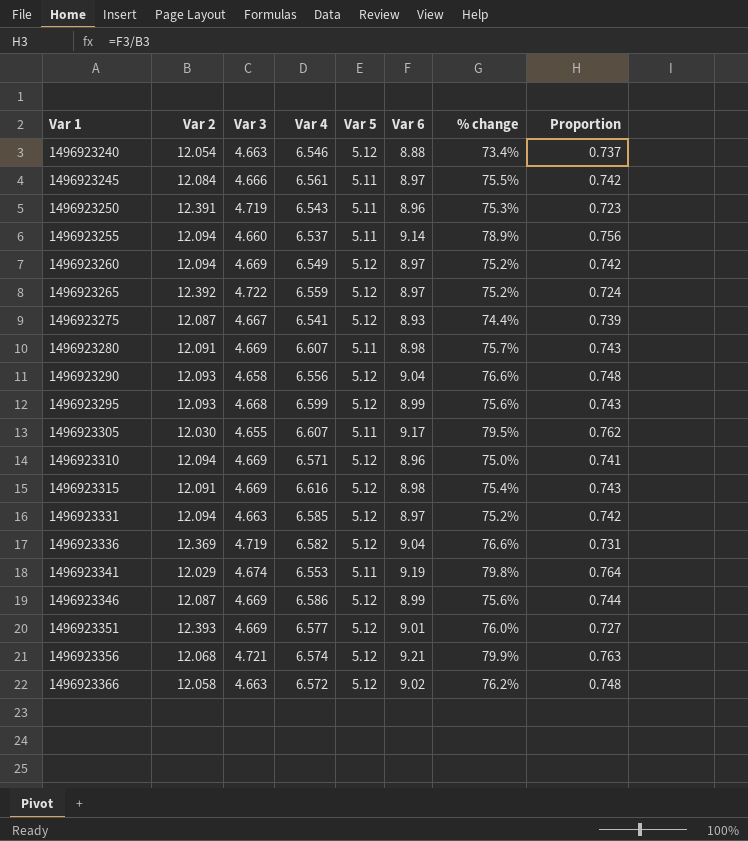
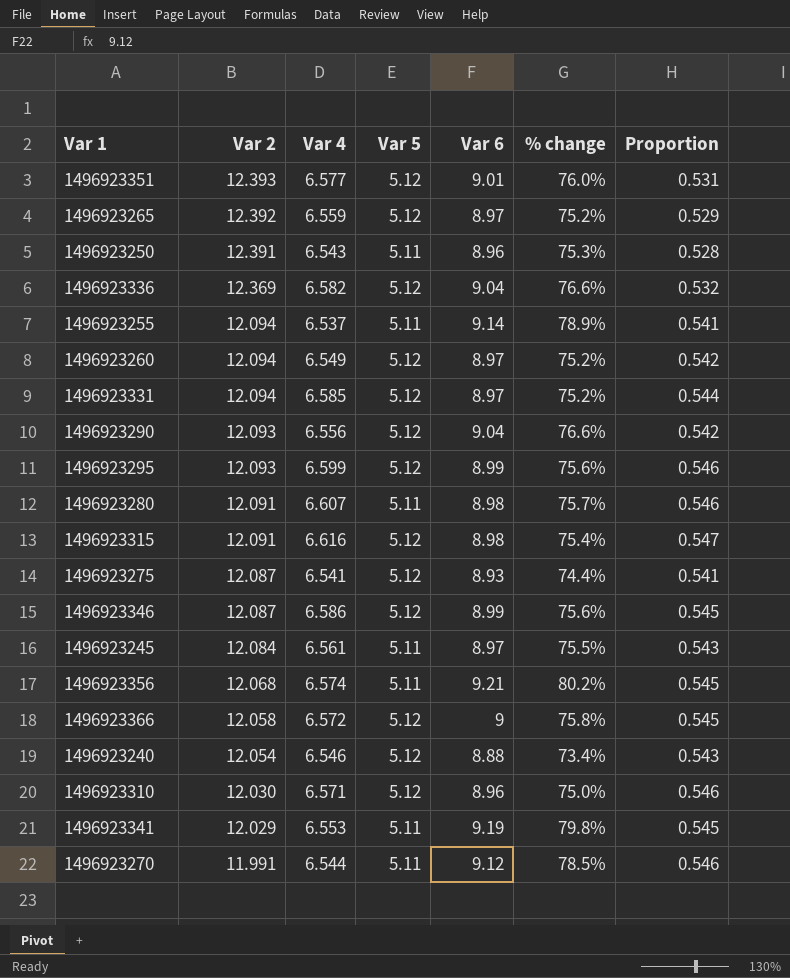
row order: Var 1 ascending -> Var 2 descending
column Var 3 | position: 3 -> none
column Proportion | formula: [Var 6] / [Var 2] -> [Var 4] / [Var 2]
row 1496923305: 12.030 | 4.655 | 6.607 | 5.11 | 9.17 | 79.5% | 0.762 -> none
1496923356 | Var 5: 5.12 -> 5.11
1496923356 | % change: 79.9% -> 80.2%
1496923366 | Var 6: 9.02 -> 9
1496923366 | % change: 76.2% -> 75.8%
1496923310 | Var 2: 12.094 -> 12.030
row 1496923270: none -> 11.991 | 6.544 | 5.11 | 9.12 | 78.5% | 0.546

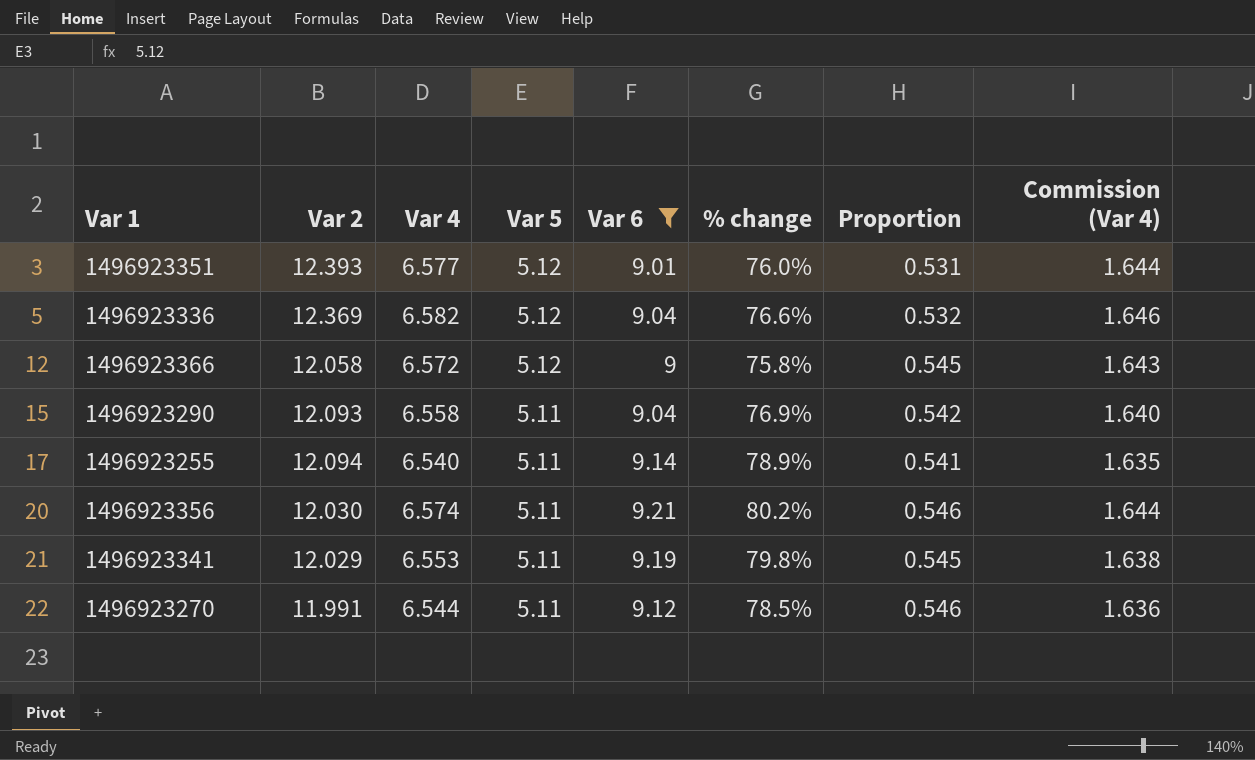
filter: none -> Var 6 >= 9
row order: Var 2 descending -> Var 5 descending
column Commission (Var 4) | formula: none -> [Var 4] * 0.25
1496923290 | Var 4: 6.556 -> 6.558
1496923290 | Var 5: 5.12 -> 5.11
1496923290 | % change: 76.6% -> 76.9%
1496923255 | Var 4: 6.537 -> 6.540
1496923356 | Var 2: 12.068 -> 12.030
1496923356 | Proportion: 0.545 -> 0.546

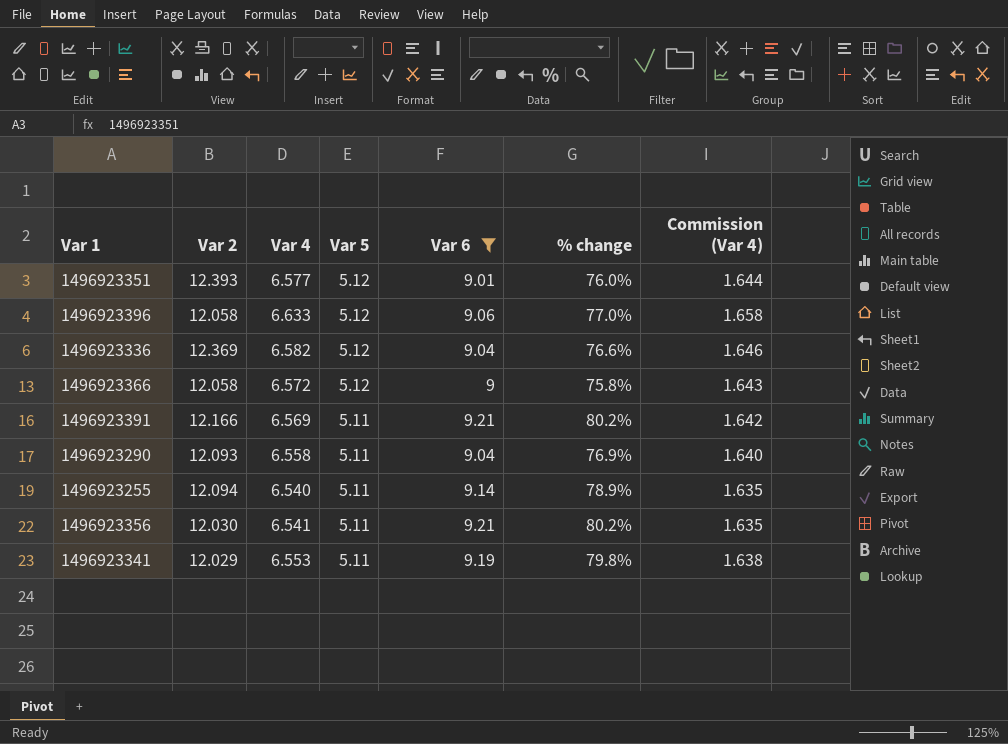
column Proportion | formula: [Var 4] / [Var 2] -> none
row 1496923270: 11.991 | 6.544 | 5.11 | 9.12 | 78.5% | 0.546 | 1.636 -> none
row 1496923396: none -> 12.058 | 6.633 | 5.12 | 9.06 | 77.0% | 1.658
row 1496923391: none -> 12.166 | 6.569 | 5.11 | 9.21 | 80.2% | 1.642
1496923356 | Var 4: 6.574 -> 6.541
1496923356 | Commission (Var 4): 1.644 -> 1.635

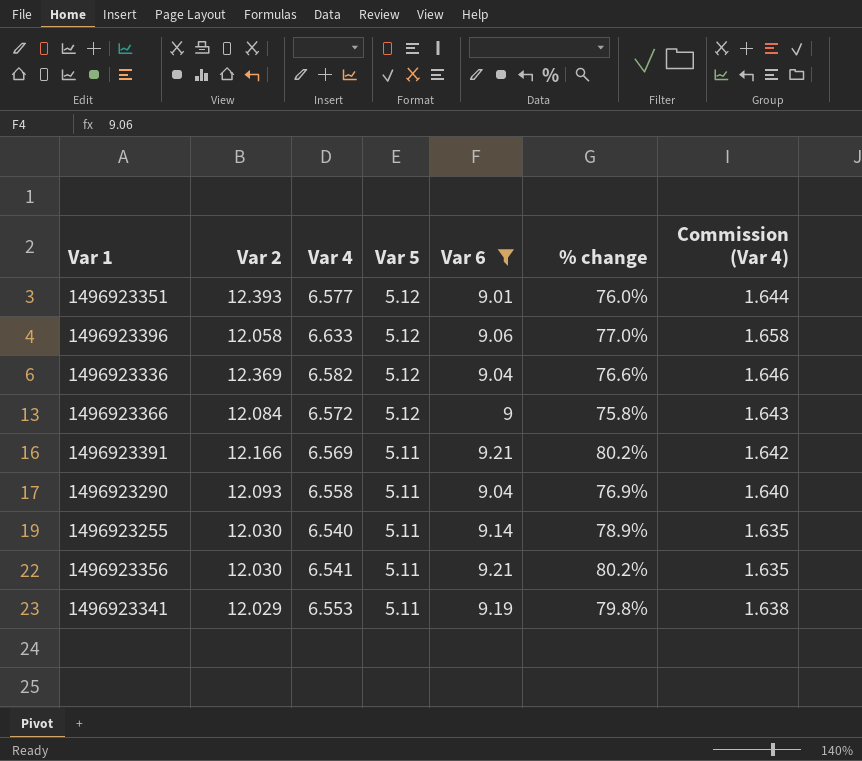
1496923366 | Var 2: 12.058 -> 12.084
1496923255 | Var 2: 12.094 -> 12.030

